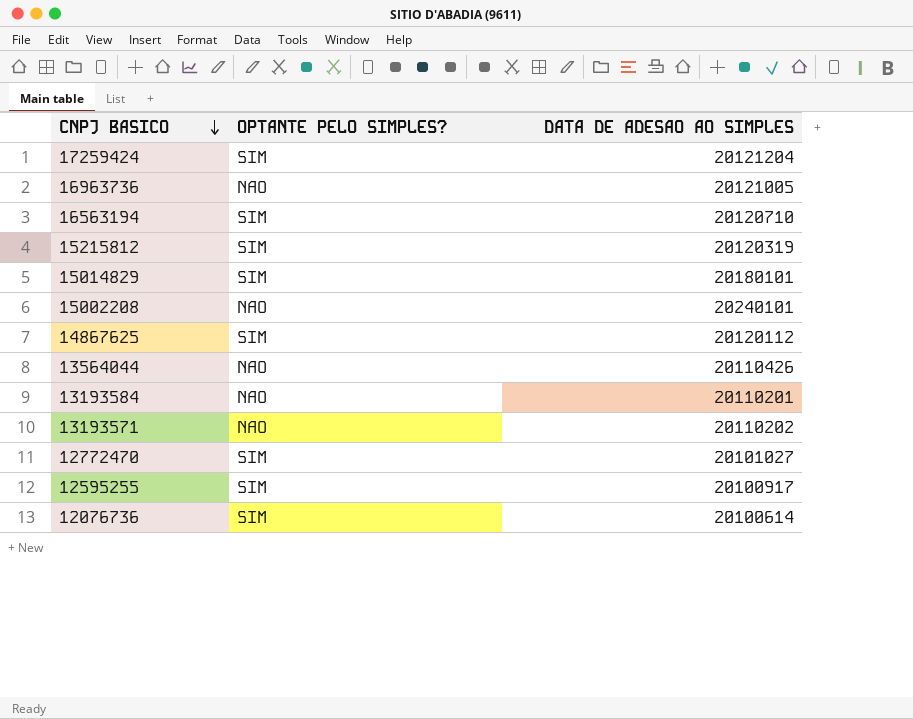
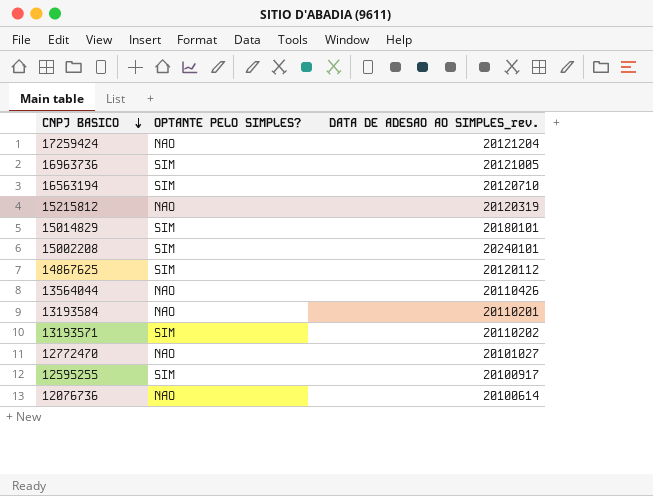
column name: DATA DE ADESAO AO SIMPLES -> DATA DE ADESAO AO SIMPLES_rev.
17259424 | OPTANTE PELO SIMPLES?: SIM -> NAO
16963736 | OPTANTE PELO SIMPLES?: NAO -> SIM
15215812 | OPTANTE PELO SIMPLES?: SIM -> NAO
15002208 | OPTANTE PELO SIMPLES?: NAO -> SIM
13193571 | OPTANTE PELO SIMPLES?: NAO -> SIM
12772470 | OPTANTE PELO SIMPLES?: SIM -> NAO
12076736 | OPTANTE PELO SIMPLES?: SIM -> NAO

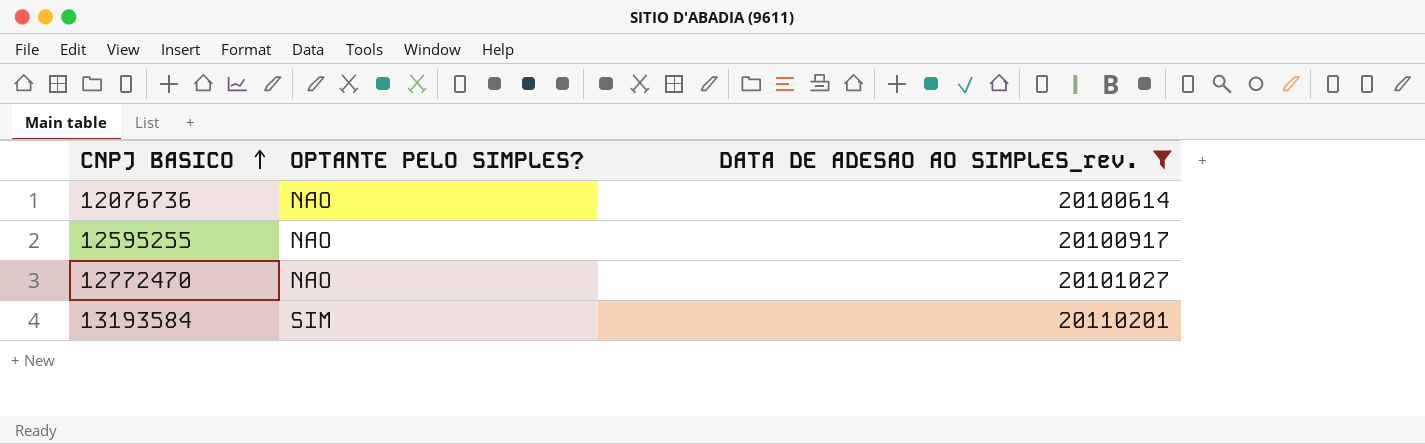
filter: none -> DATA DE ADESAO AO SIMPLES_rev. <= 20110201
row order: CNPJ BASICO descending -> CNPJ BASICO ascending
12595255 | OPTANTE PELO SIMPLES?: SIM -> NAO
13193584 | OPTANTE PELO SIMPLES?: NAO -> SIM

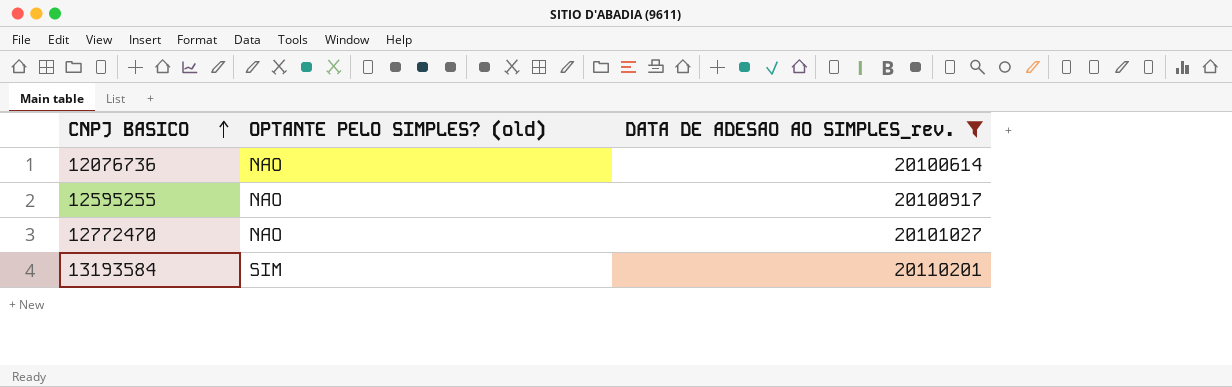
column name: OPTANTE PELO SIMPLES? -> OPTANTE PELO SIMPLES? (old)

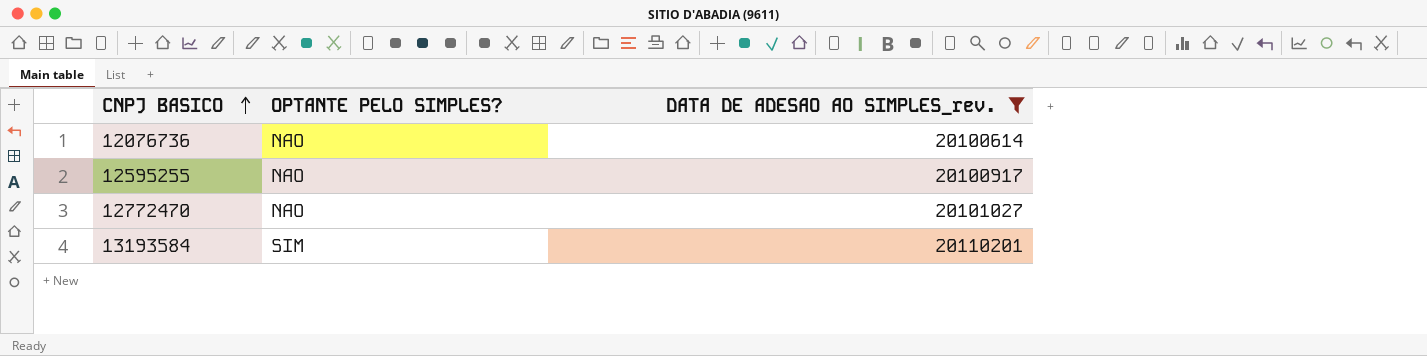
column name: OPTANTE PELO SIMPLES? (old) -> OPTANTE PELO SIMPLES?

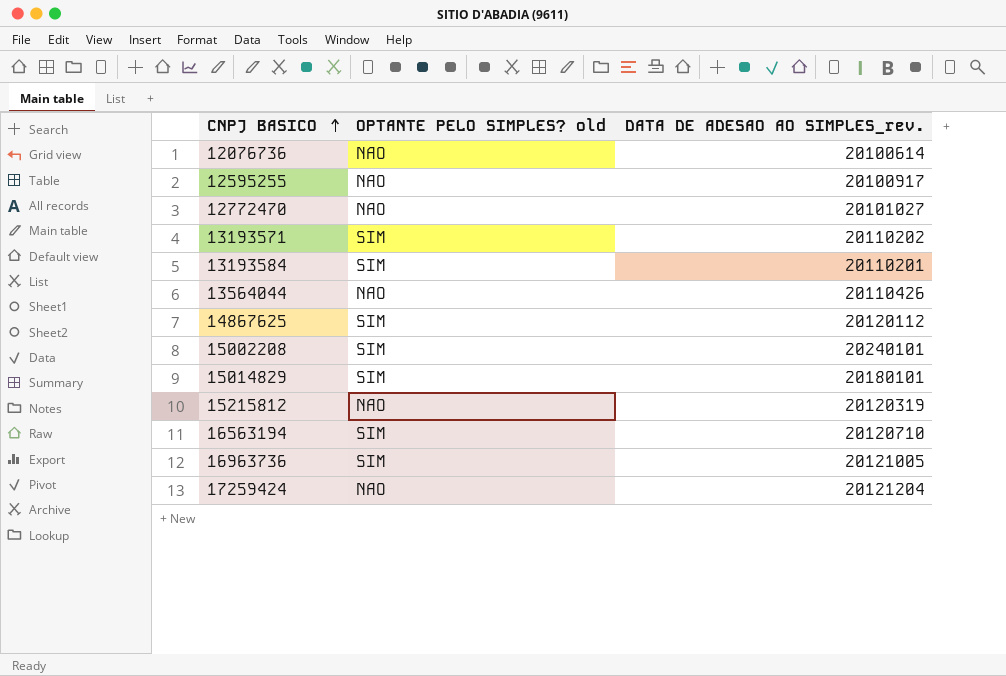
filter: DATA DE ADESAO AO SIMPLES_rev. <= 20110201 -> none
column name: OPTANTE PELO SIMPLES? -> OPTANTE PELO SIMPLES? old

